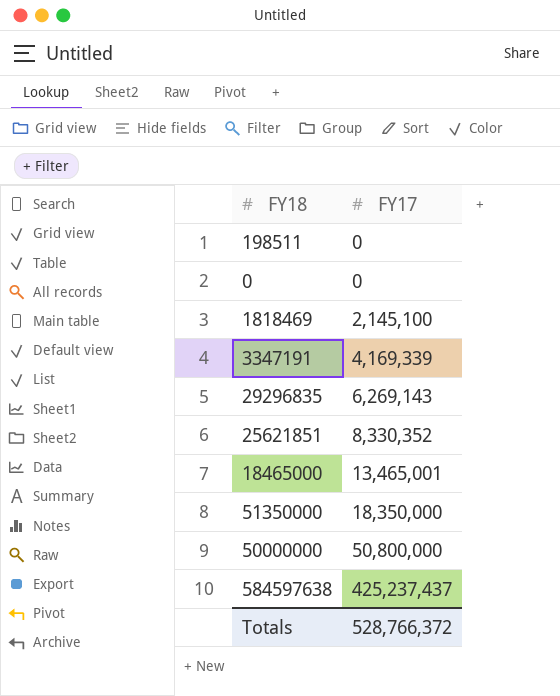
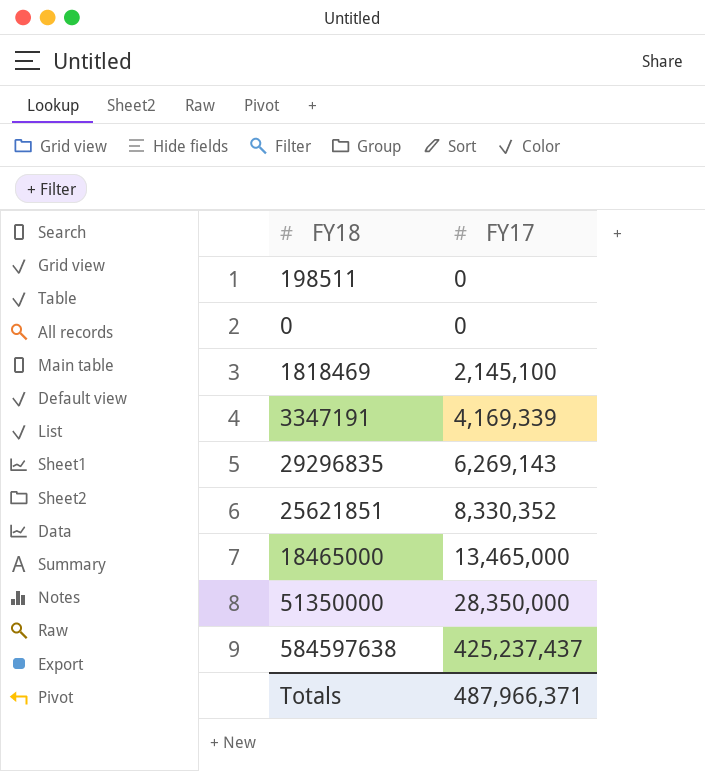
row 50000000: 50,800,000 -> none
18465000 | FY17: 13,465,001 -> 13,465,000
51350000 | FY17: 18,350,000 -> 28,350,000
Totals | FY17: 528,766,372 -> 487,966,371

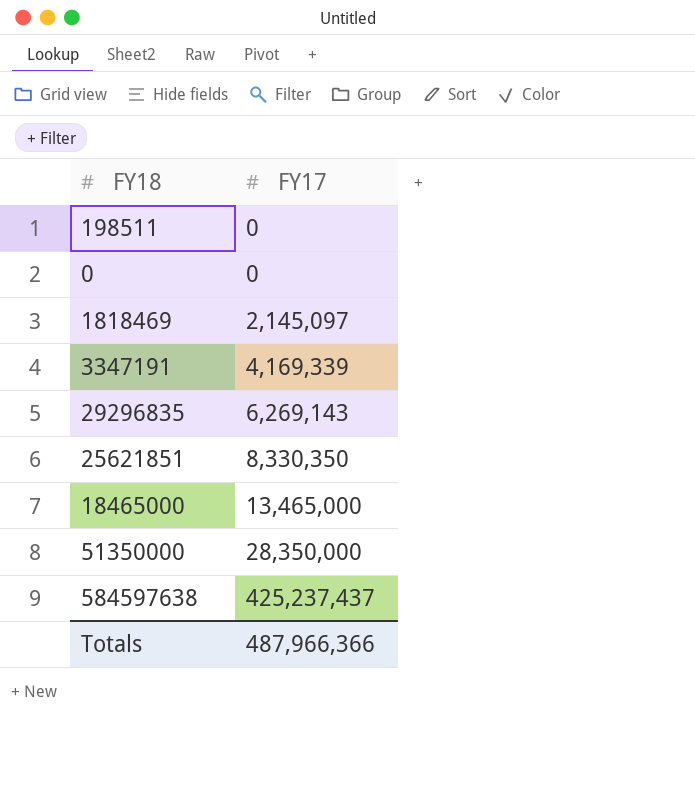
1818469 | FY17: 2,145,100 -> 2,145,097
25621851 | FY17: 8,330,352 -> 8,330,350
Totals | FY17: 487,966,371 -> 487,966,366

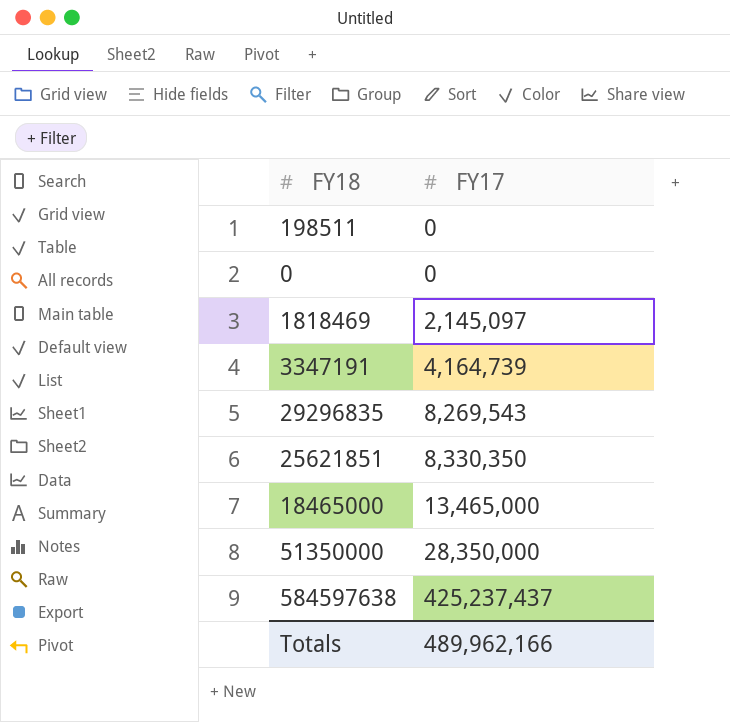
3347191 | FY17: 4,169,339 -> 4,164,739
29296835 | FY17: 6,269,143 -> 8,269,543
Totals | FY17: 487,966,366 -> 489,962,166

